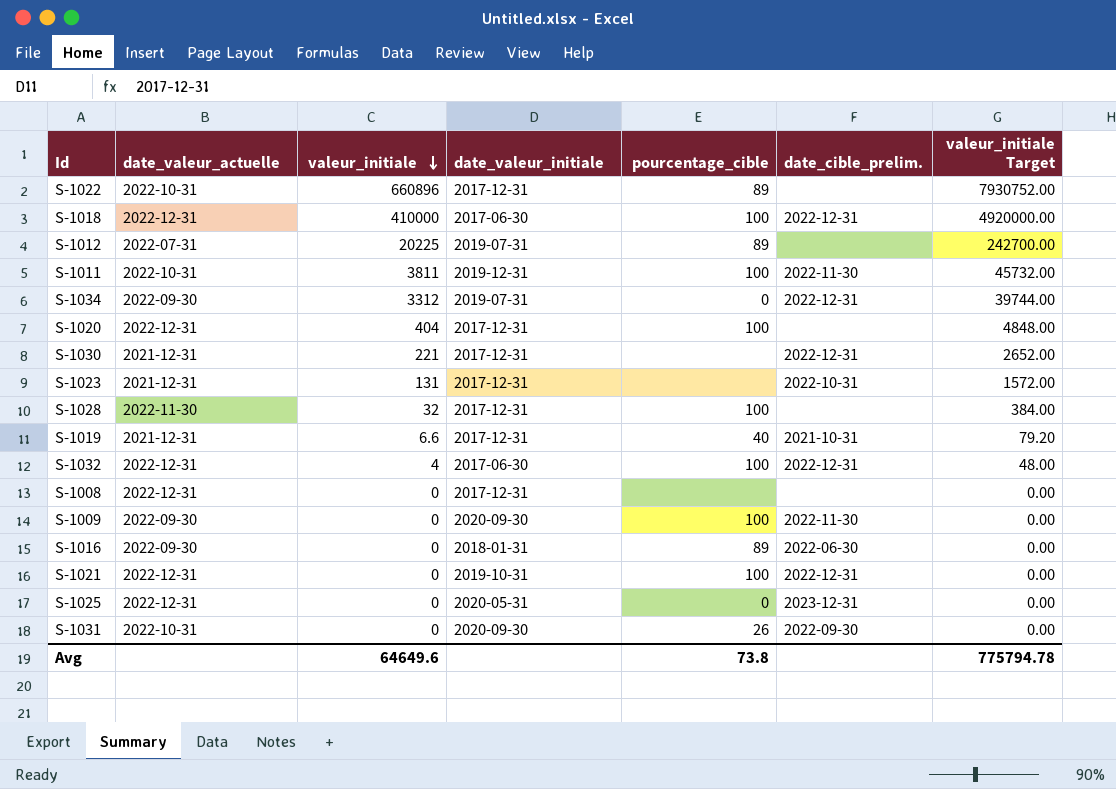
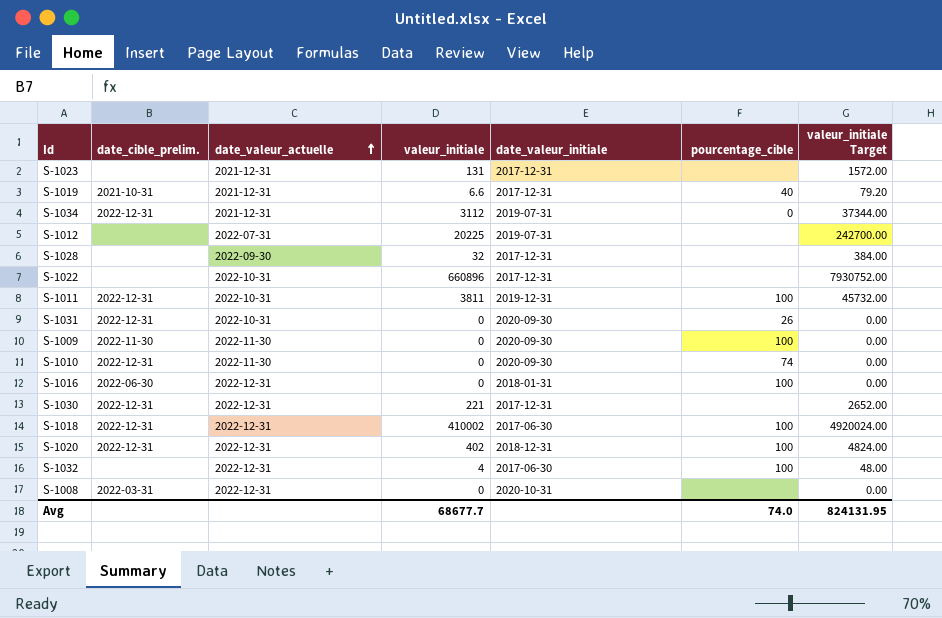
row order: valeur_initiale descending -> date_valeur_actuelle ascending
column date_cible_prelim. | position: 6 -> 2
row S-1021: 2022-12-31 | 0 | 2019-10-31 | 100 | 2022-12-31 | 0.00 -> none
row S-1025: 2022-12-31 | 0 | 2020-05-31 | 0 | 2023-12-31 | 0.00 -> none
S-1023 | date_cible_prelim.: 2022-10-31 -> none
S-1034 | date_valeur_actuelle: 2022-09-30 -> 2021-12-31
S-1034 | valeur_initiale: 3312 -> 3112
S-1034 | valeur_initiale Target: 39744.00 -> 37344.00
S-1012 | pourcentage_cible: 89 -> none
S-1028 | date_valeur_actuelle: 2022-11-30 -> 2022-09-30
S-1028 | pourcentage_cible: 100 -> none
S-1022 | pourcentage_cible: 89 -> none
S-1011 | date_cible_prelim.: 2022-11-30 -> 2022-12-31
S-1031 | date_cible_prelim.: 2022-09-30 -> 2022-12-31
S-1009 | date_valeur_actuelle: 2022-09-30 -> 2022-11-30
row S-1010: none -> 2022-12-31 | 2022-11-30 | 0 | 2020-09-30 | 74 | 0.00
S-1016 | date_valeur_actuelle: 2022-09-30 -> 2022-12-31
S-1016 | pourcentage_cible: 89 -> 100
S-1030 | date_valeur_actuelle: 2021-12-31 -> 2022-12-31
S-1018 | valeur_initiale: 410000 -> 410002
S-1018 | valeur_initiale Target: 4920000.00 -> 4920024.00
S-1020 | date_cible_prelim.: none -> 2022-12-31
S-1020 | valeur_initiale: 404 -> 402
S-1020 | date_valeur_initiale: 2017-12-31 -> 2018-12-31
S-1020 | valeur_initiale Target: 4848.00 -> 4824.00
S-1032 | date_cible_prelim.: 2022-12-31 -> none
S-1008 | date_cible_prelim.: none -> 2022-03-31
S-1008 | date_valeur_initiale: 2017-12-31 -> 2020-10-31
Avg | valeur_initiale: 64649.6 -> 68677.7
Avg | pourcentage_cible: 73.8 -> 74.0
Avg | valeur_initiale Target: 775794.78 -> 824131.95

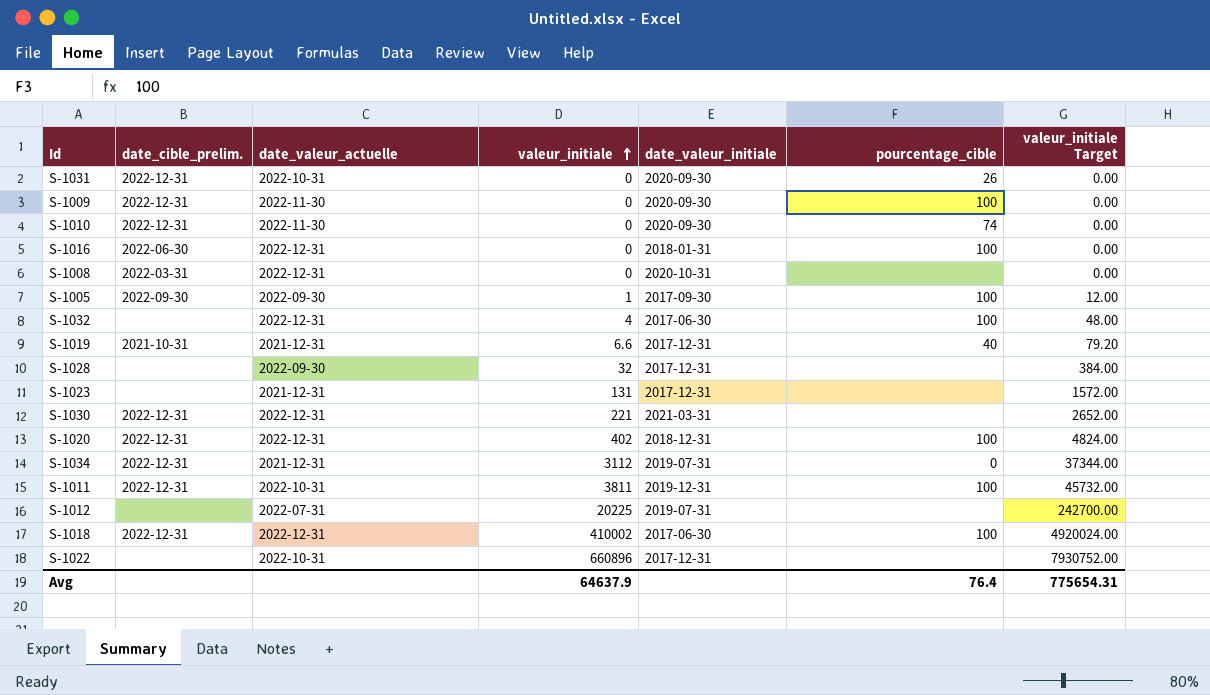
row order: date_valeur_actuelle ascending -> valeur_initiale ascending
S-1009 | date_cible_prelim.: 2022-11-30 -> 2022-12-31
row S-1005: none -> 2022-09-30 | 2022-09-30 | 1 | 2017-09-30 | 100 | 12.00
S-1030 | date_valeur_initiale: 2017-12-31 -> 2021-03-31
Avg | valeur_initiale: 68677.7 -> 64637.9
Avg | pourcentage_cible: 74.0 -> 76.4
Avg | valeur_initiale Target: 824131.95 -> 775654.31

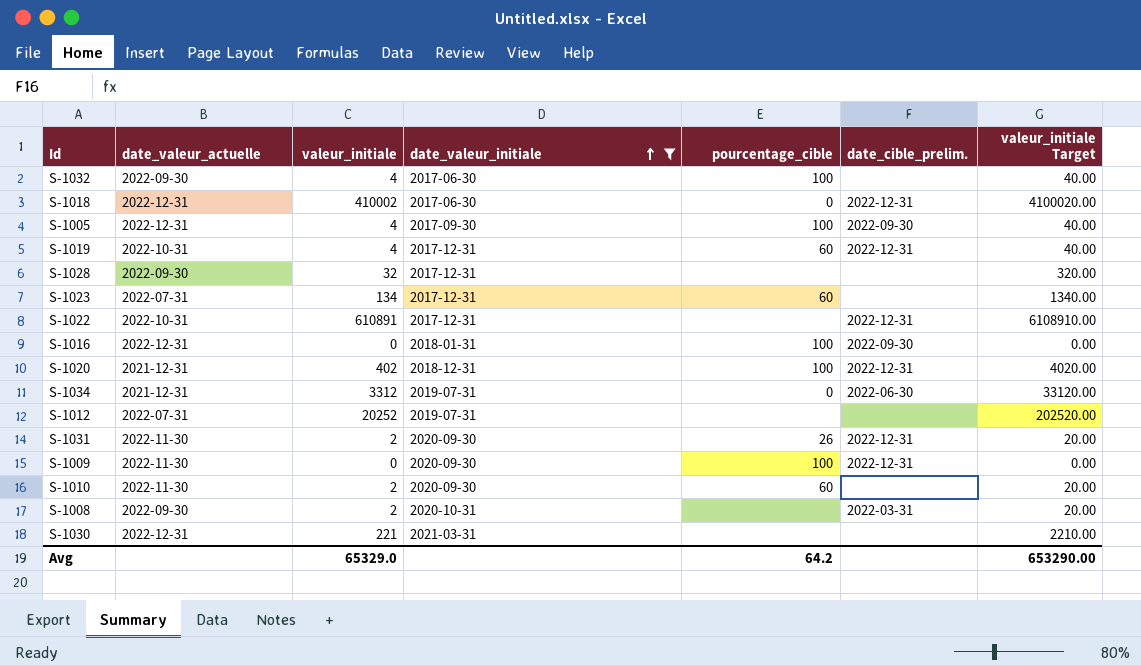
filter: none -> date_valeur_initiale != 2019-12-31
row order: valeur_initiale ascending -> date_valeur_initiale ascending
column date_cible_prelim. | position: 2 -> 6
column valeur_initiale Target | formula: [valeur_initiale] * 12 -> [valeur_initiale] * 10
S-1032 | date_valeur_actuelle: 2022-12-31 -> 2022-09-30
S-1018 | pourcentage_cible: 100 -> 0
S-1005 | date_valeur_actuelle: 2022-09-30 -> 2022-12-31
S-1005 | valeur_initiale: 1 -> 4
S-1019 | date_valeur_actuelle: 2021-12-31 -> 2022-10-31
S-1019 | valeur_initiale: 6.6 -> 4
S-1019 | pourcentage_cible: 40 -> 60
S-1019 | date_cible_prelim.: 2021-10-31 -> 2022-12-31
S-1023 | date_valeur_actuelle: 2021-12-31 -> 2022-07-31
S-1023 | valeur_initiale: 131 -> 134
S-1023 | pourcentage_cible: none -> 60
S-1022 | valeur_initiale: 660896 -> 610891
S-1022 | date_cible_prelim.: none -> 2022-12-31
S-1016 | date_cible_prelim.: 2022-06-30 -> 2022-09-30
S-1020 | date_valeur_actuelle: 2022-12-31 -> 2021-12-31
S-1034 | valeur_initiale: 3112 -> 3312
S-1034 | date_cible_prelim.: 2022-12-31 -> 2022-06-30
S-1012 | valeur_initiale: 20225 -> 20252
S-1031 | date_valeur_actuelle: 2022-10-31 -> 2022-11-30
S-1031 | valeur_initiale: 0 -> 2
S-1010 | valeur_initiale: 0 -> 2
S-1010 | pourcentage_cible: 74 -> 60
S-1010 | date_cible_prelim.: 2022-12-31 -> none
S-1008 | date_valeur_actuelle: 2022-12-31 -> 2022-09-30
S-1008 | valeur_initiale: 0 -> 2
S-1030 | date_cible_prelim.: 2022-12-31 -> none
Avg | valeur_initiale: 64637.9 -> 65329.0
Avg | pourcentage_cible: 76.4 -> 64.2
Avg | valeur_initiale Target: 775654.31 -> 653290.00

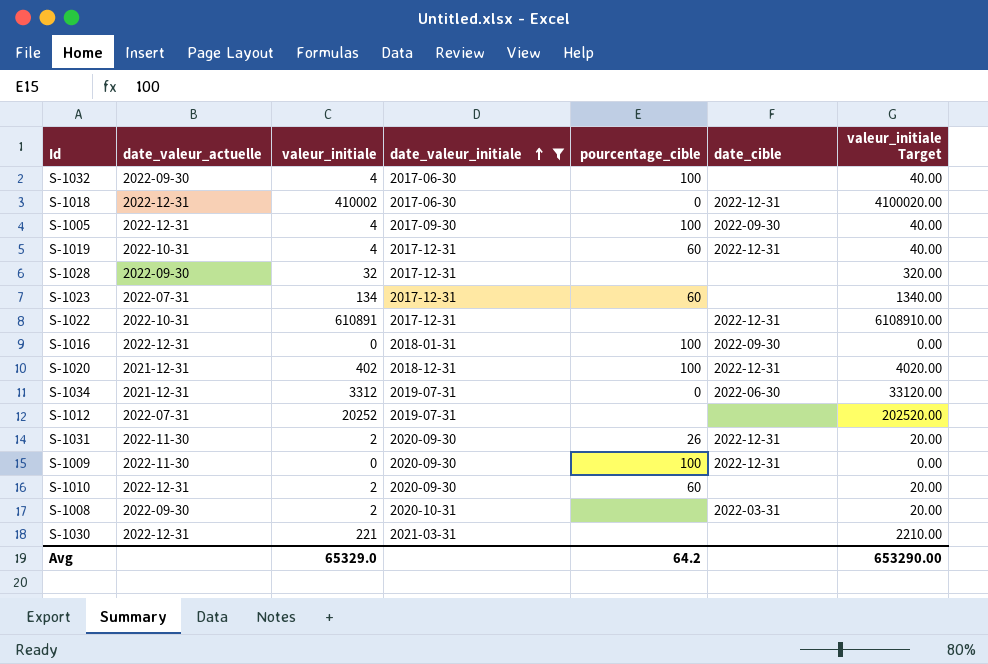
column name: date_cible_prelim. -> date_cible
S-1010 | date_valeur_actuelle: 2022-11-30 -> 2022-12-31

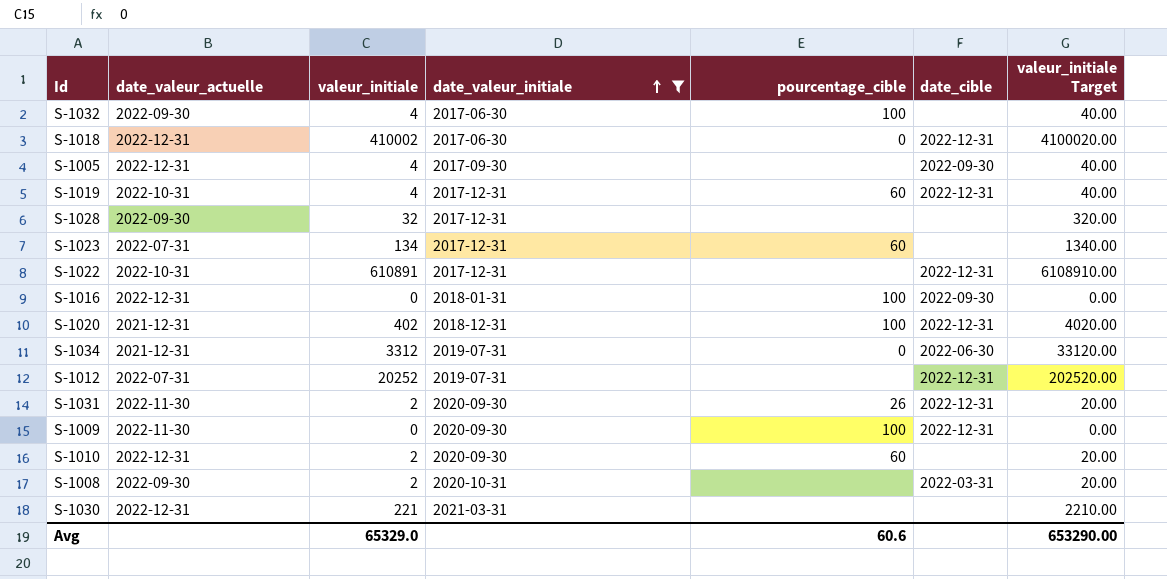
S-1005 | pourcentage_cible: 100 -> none
S-1012 | date_cible: none -> 2022-12-31
Avg | pourcentage_cible: 64.2 -> 60.6

